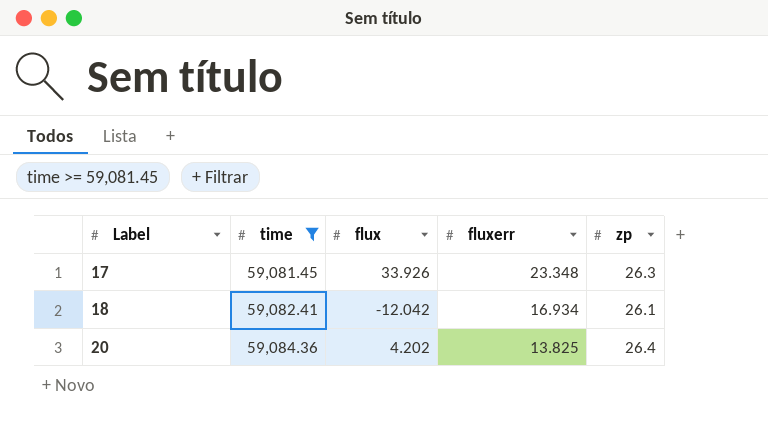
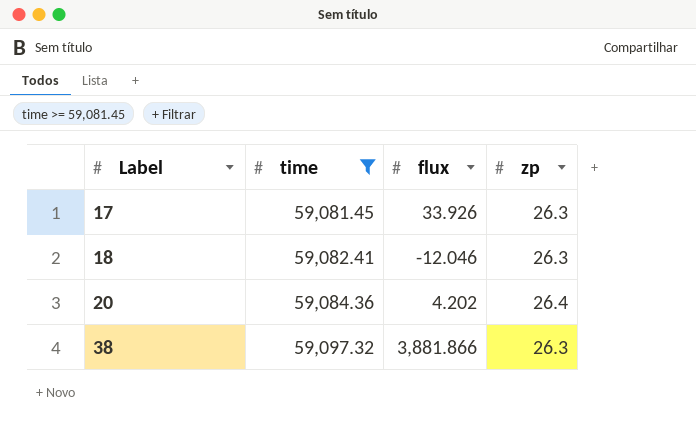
column fluxerr | position: 4 -> none
18 | flux: -12.042 -> -12.046
18 | zp: 26.1 -> 26.3
row 38: none -> 59,097.32 | 3,881.866 | 26.3

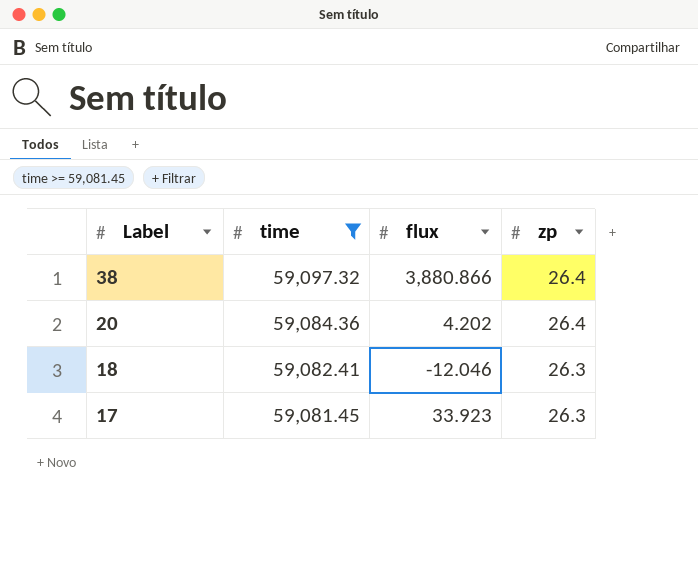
row order: Label ascending -> Label descending
38 | flux: 3,881.866 -> 3,880.866
38 | zp: 26.3 -> 26.4
17 | flux: 33.926 -> 33.923

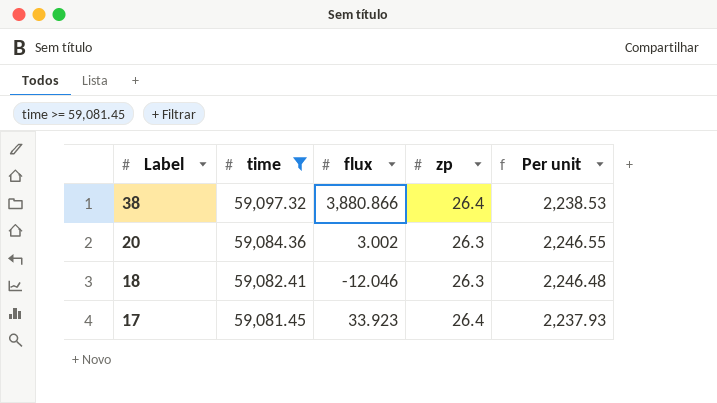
column Per unit | formula: none -> [time] / [zp]
20 | flux: 4.202 -> 3.002
20 | zp: 26.4 -> 26.3
17 | zp: 26.3 -> 26.4

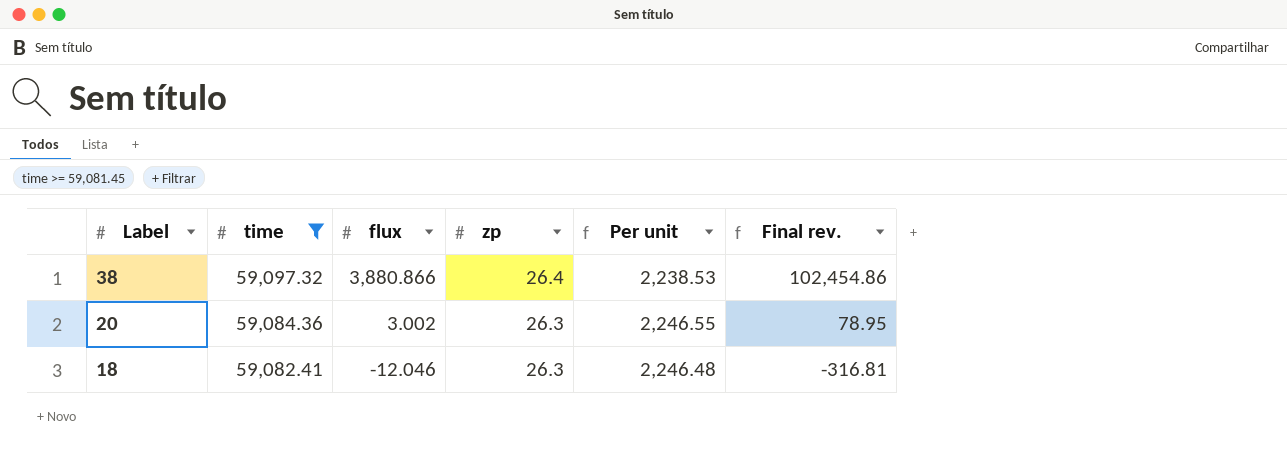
column Final rev. | formula: none -> [flux] * [zp]
row 17: 59,081.45 | 33.923 | 26.4 | 2,237.93 -> none

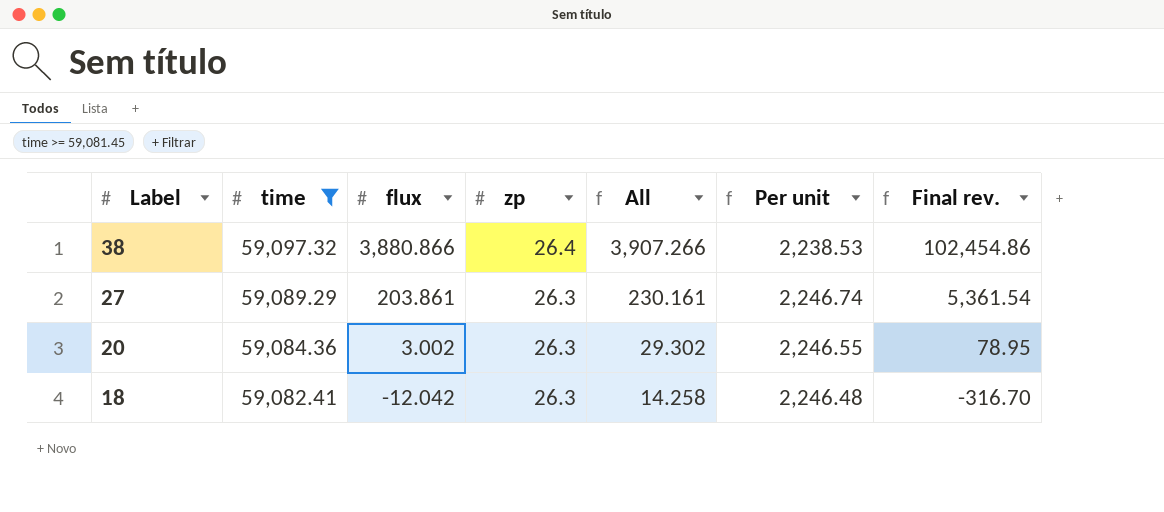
column All | formula: none -> [flux] + [zp]
row 27: none -> 59,089.29 | 203.861 | 26.3 | 230.161 | 2,246.74 | 5,361.54
18 | flux: -12.046 -> -12.042
18 | Final rev.: -316.81 -> -316.70

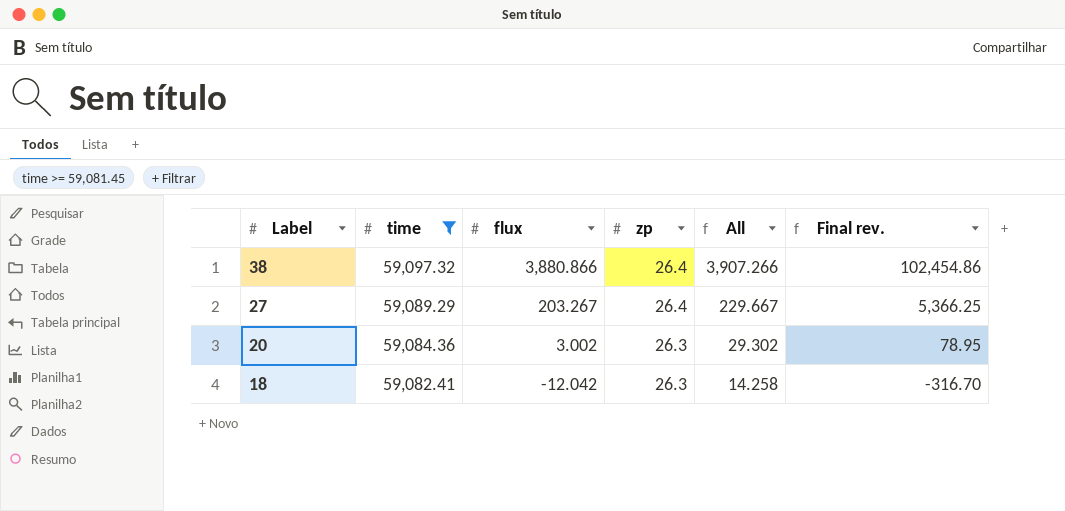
column Per unit | formula: [time] / [zp] -> none
27 | flux: 203.861 -> 203.267
27 | zp: 26.3 -> 26.4
27 | All: 230.161 -> 229.667
27 | Final rev.: 5,361.54 -> 5,366.25

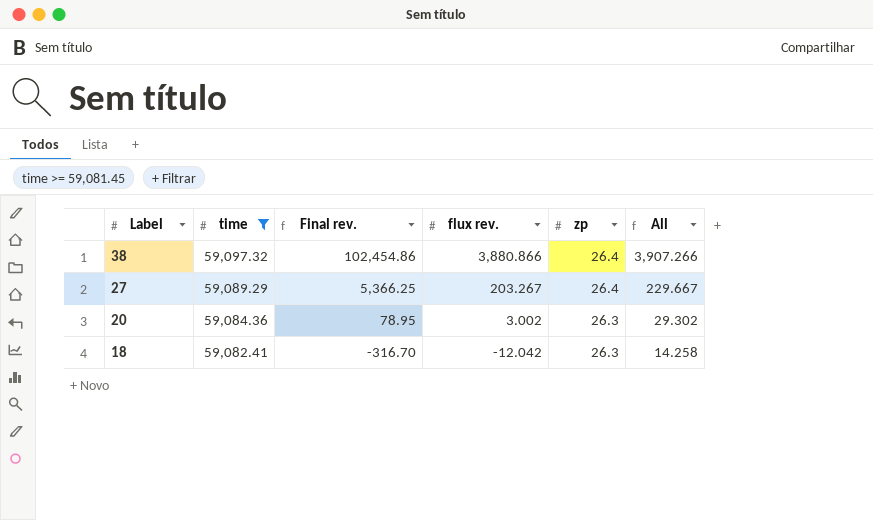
column Final rev. | position: 6 -> 3
column name: flux -> flux rev.

